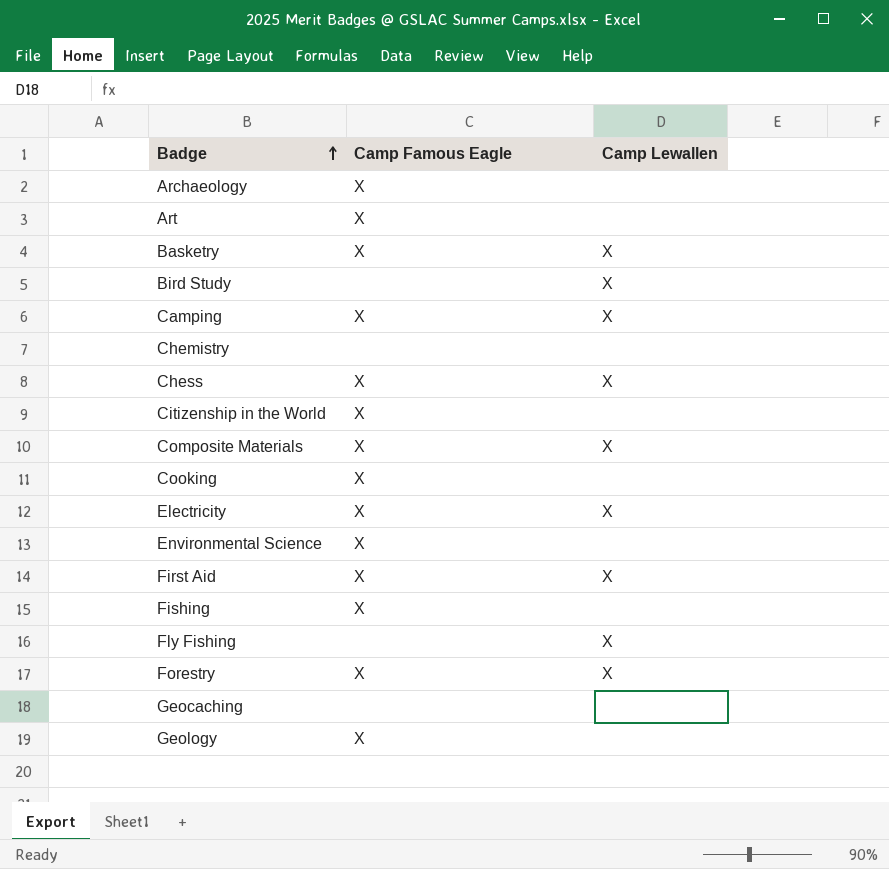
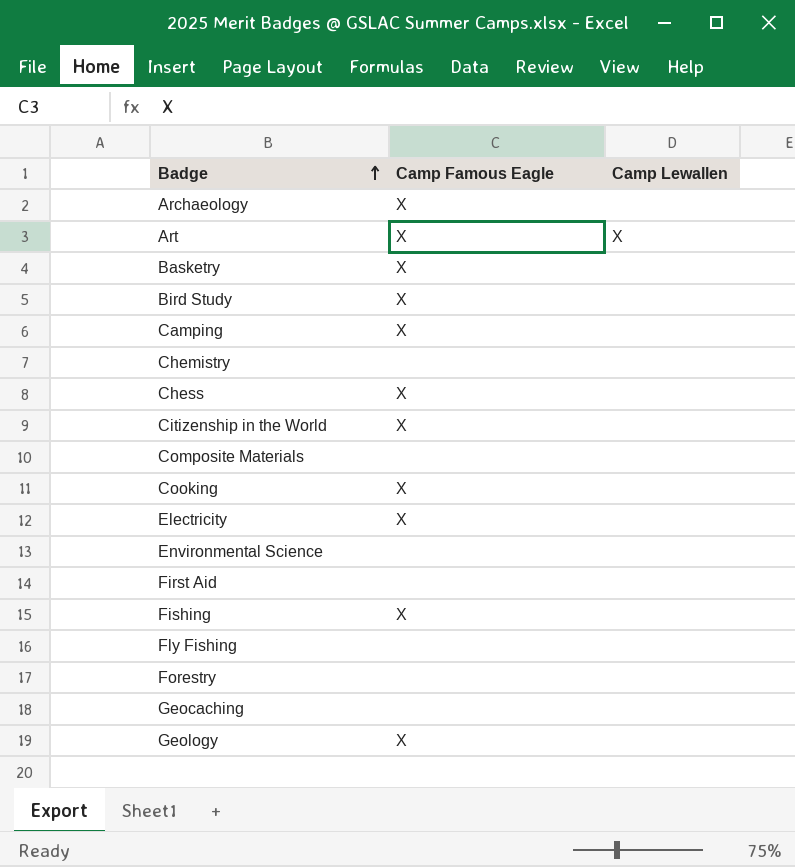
Art | Camp Lewallen: none -> X
Basketry | Camp Lewallen: X -> none
Bird Study | Camp Famous Eagle: none -> X
Bird Study | Camp Lewallen: X -> none
Camping | Camp Lewallen: X -> none
Chess | Camp Lewallen: X -> none
Composite Materials | Camp Famous Eagle: X -> none
Composite Materials | Camp Lewallen: X -> none
Electricity | Camp Lewallen: X -> none
Environmental Science | Camp Famous Eagle: X -> none
First Aid | Camp Famous Eagle: X -> none
First Aid | Camp Lewallen: X -> none
Fly Fishing | Camp Lewallen: X -> none
Forestry | Camp Famous Eagle: X -> none
Forestry | Camp Lewallen: X -> none

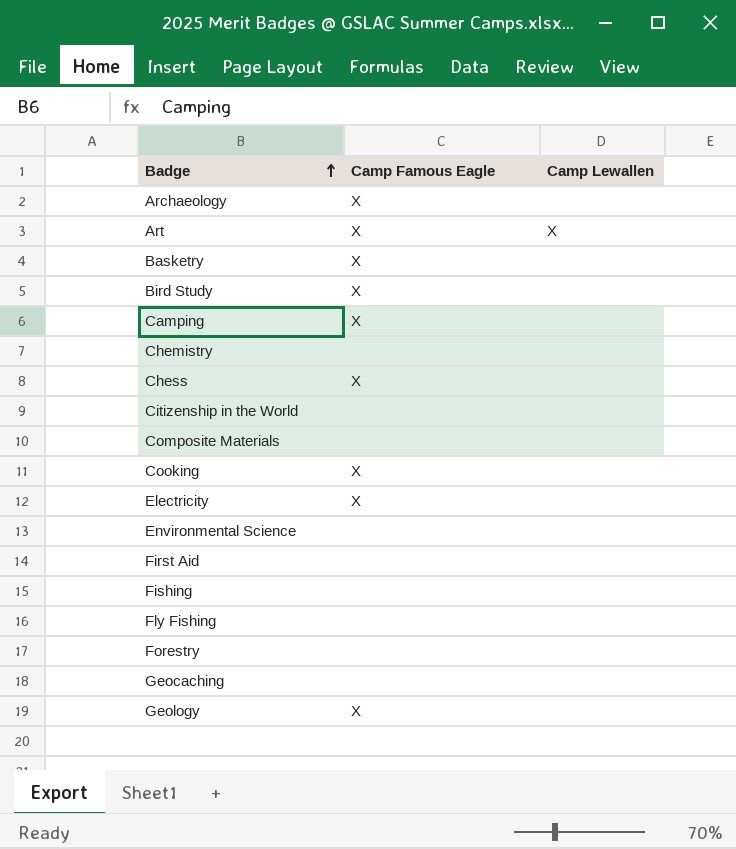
Citizenship in the World | Camp Famous Eagle: X -> none
Fishing | Camp Famous Eagle: X -> none

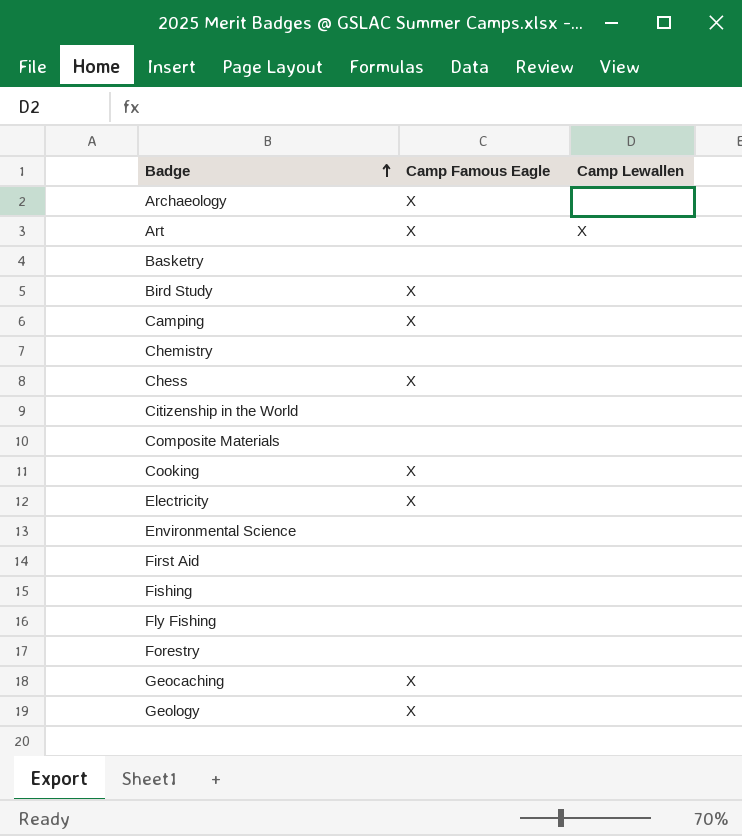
Basketry | Camp Famous Eagle: X -> none
Geocaching | Camp Famous Eagle: none -> X

